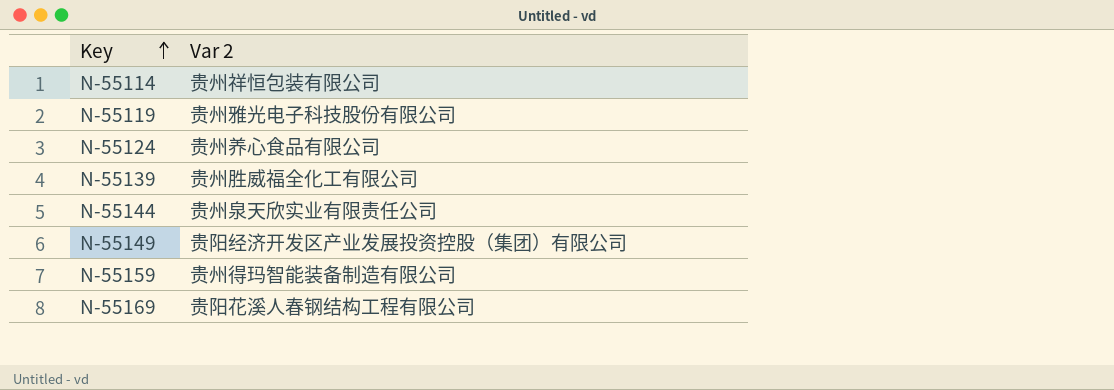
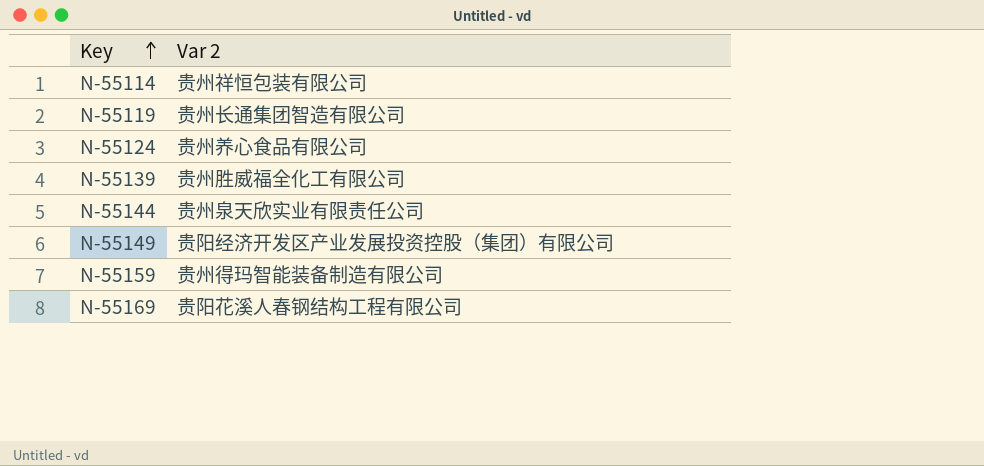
N-55119 | Var 2: 贵州雅光电子科技股份有限公司 -> 贵州长通集团智造有限公司

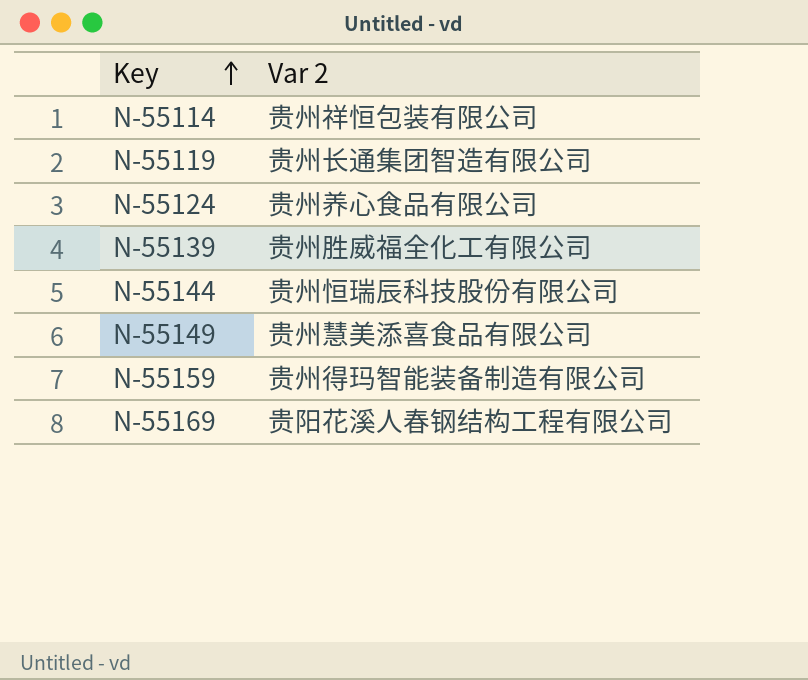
N-55144 | Var 2: 贵州泉天欣实业有限责任公司 -> 贵州恒瑞辰科技股份有限公司
N-55149 | Var 2: 贵阳经济开发区产业发展投资控股（集团）有限公司 -> 贵州慧美添喜食品有限公司

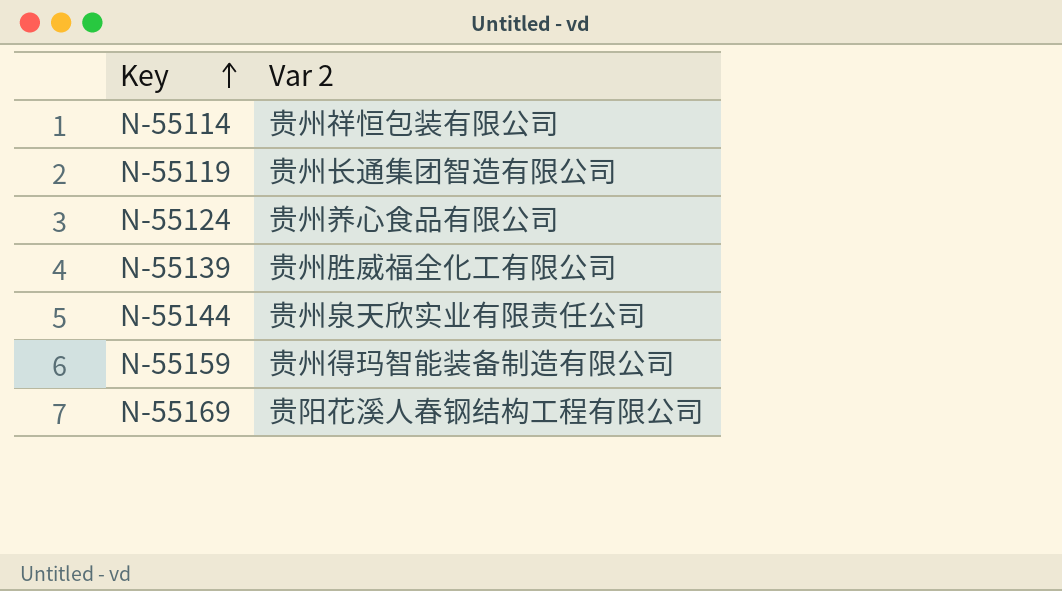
row N-55149: 贵州慧美添喜食品有限公司 -> none
N-55144 | Var 2: 贵州恒瑞辰科技股份有限公司 -> 贵州泉天欣实业有限责任公司

